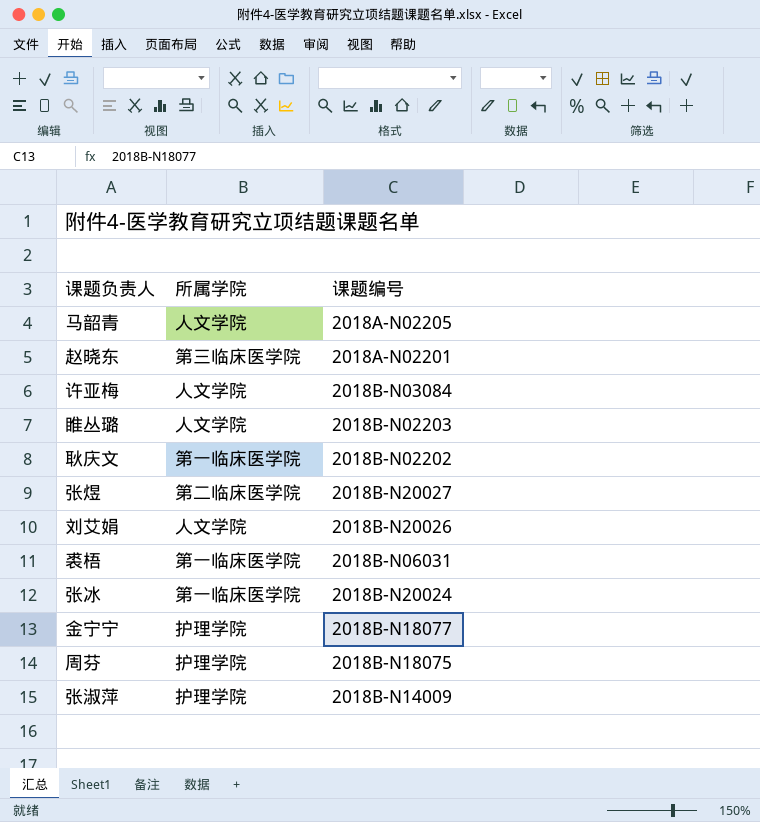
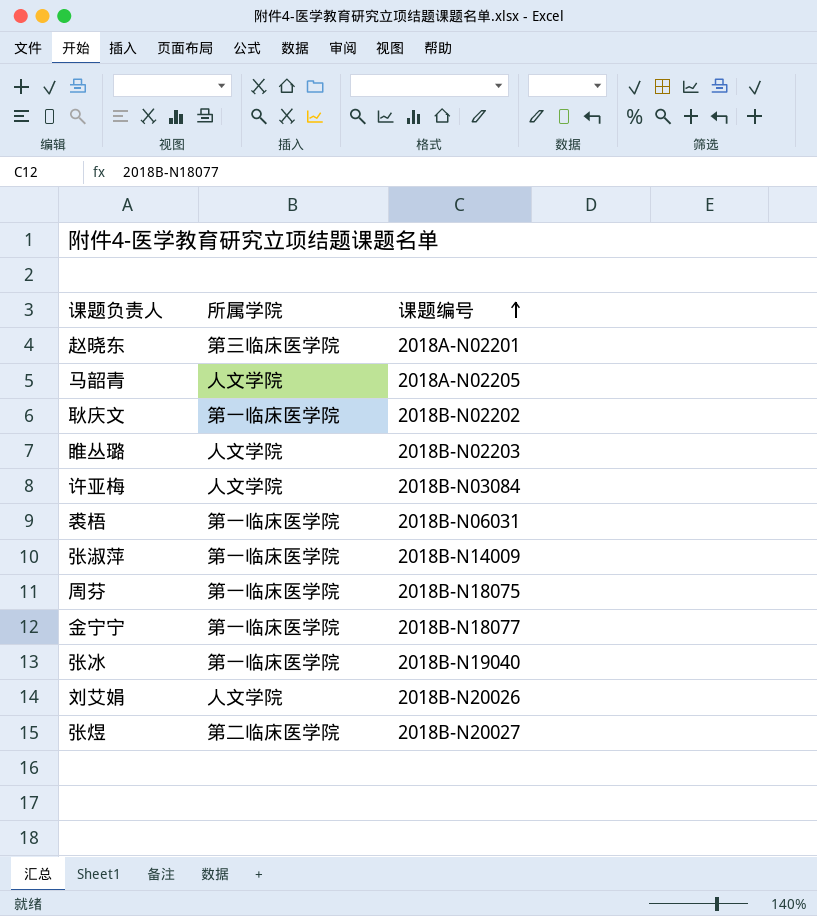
row order: none -> 课题编号 ascending
张淑萍 | 所属学院: 护理学院 -> 第一临床医学院
周芬 | 所属学院: 护理学院 -> 第一临床医学院
金宁宁 | 所属学院: 护理学院 -> 第一临床医学院
张冰 | 课题编号: 2018B-N20024 -> 2018B-N19040

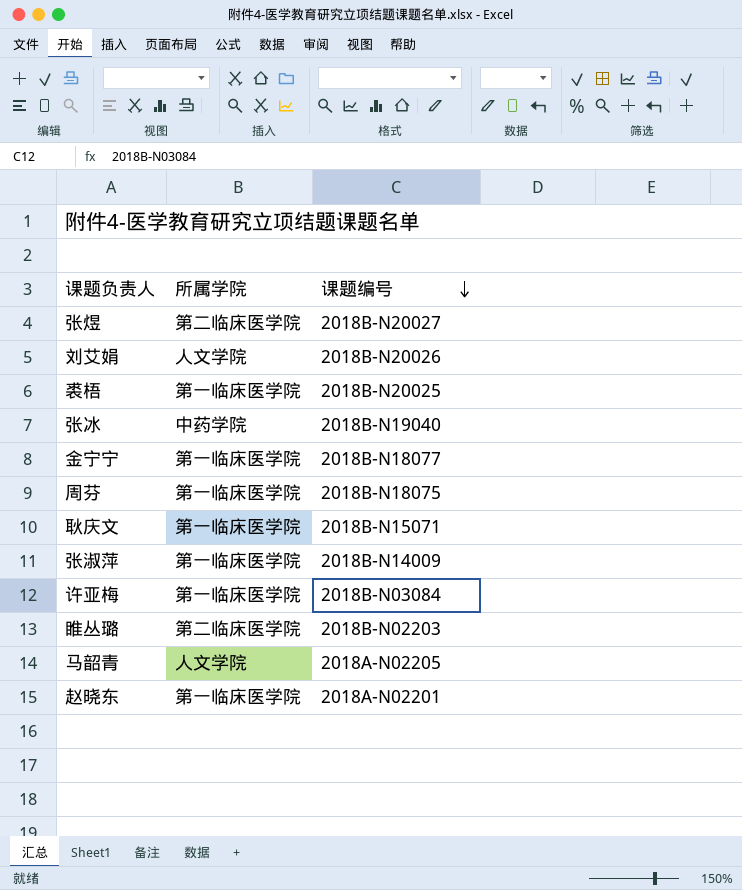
row order: 课题编号 ascending -> 课题编号 descending
裘梧 | 课题编号: 2018B-N06031 -> 2018B-N20025
张冰 | 所属学院: 第一临床医学院 -> 中药学院
耿庆文 | 课题编号: 2018B-N02202 -> 2018B-N15071
许亚梅 | 所属学院: 人文学院 -> 第一临床医学院
睢丛璐 | 所属学院: 人文学院 -> 第二临床医学院
赵晓东 | 所属学院: 第三临床医学院 -> 第一临床医学院

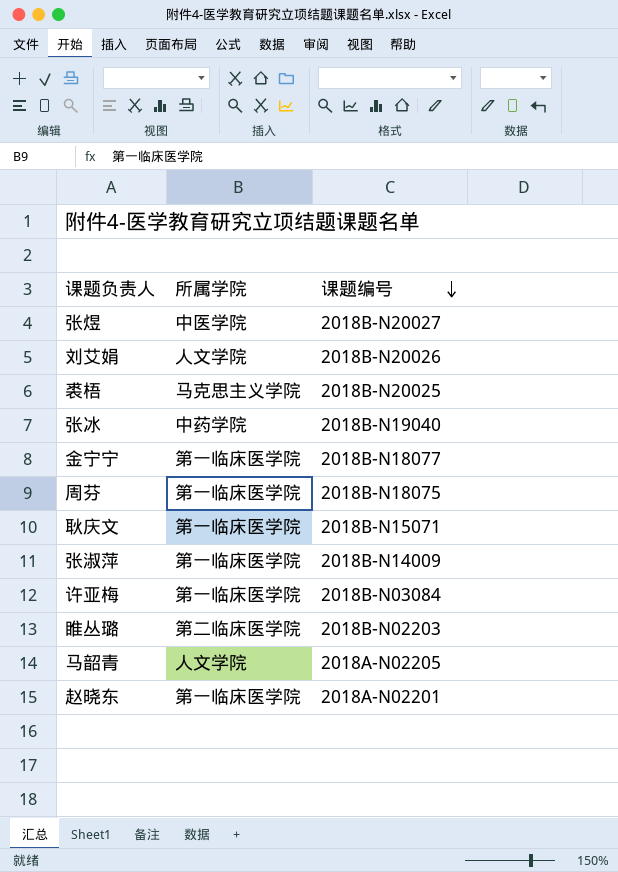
张煜 | 所属学院: 第二临床医学院 -> 中医学院
裘梧 | 所属学院: 第一临床医学院 -> 马克思主义学院

